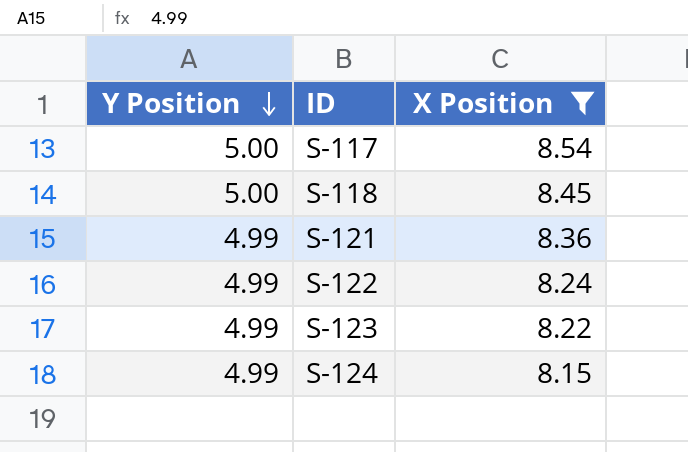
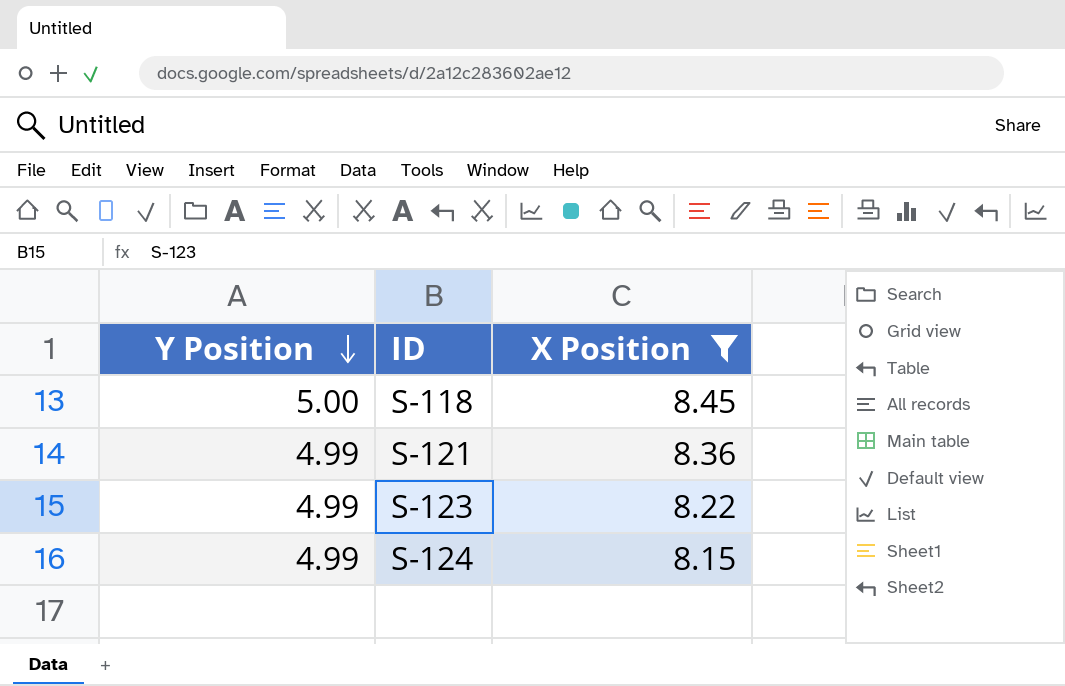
row S-117: 5.00 | 8.54 -> none
row S-122: 4.99 | 8.24 -> none

